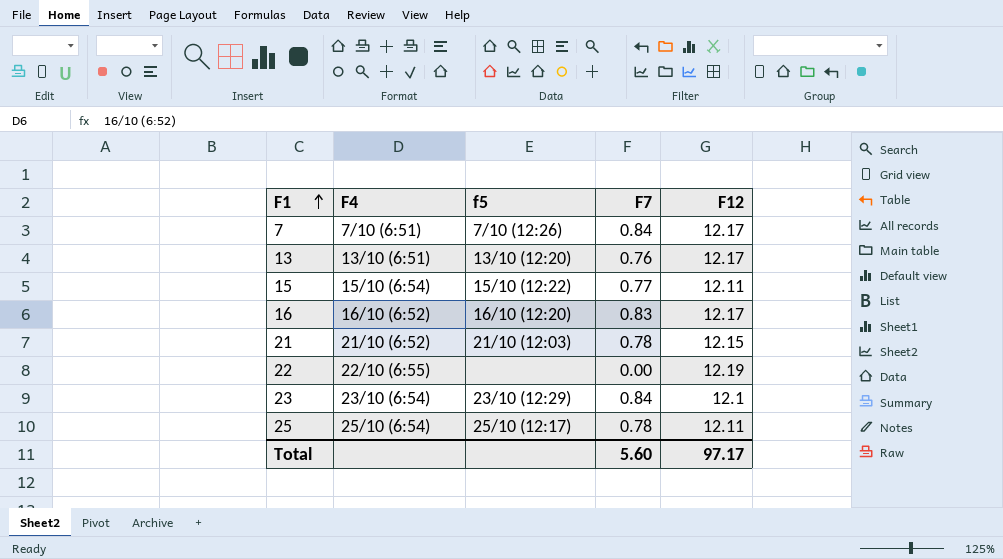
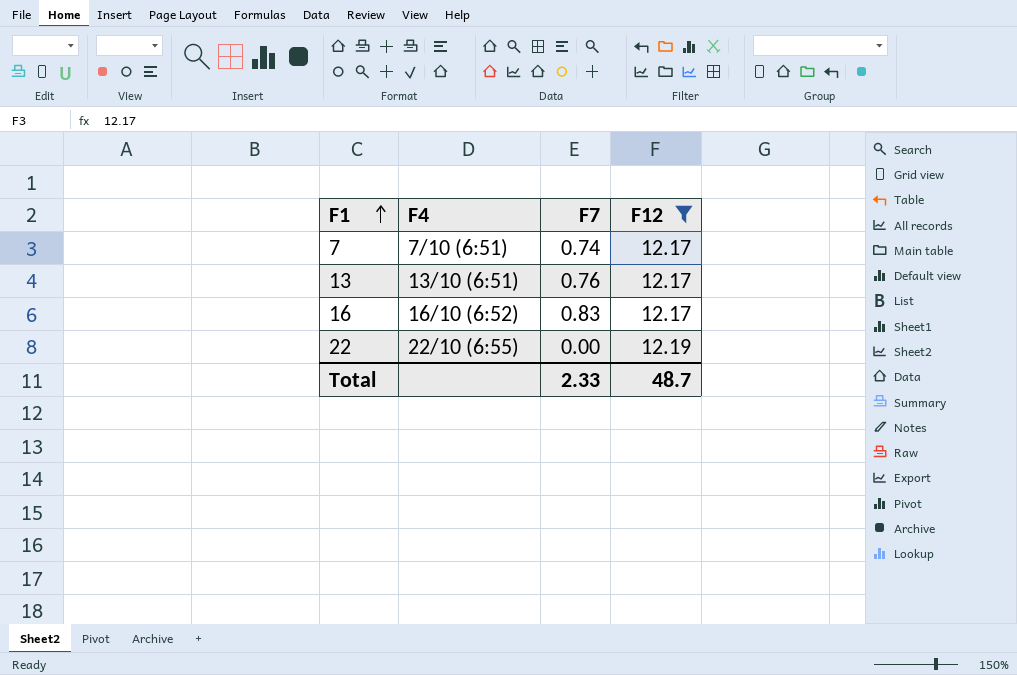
filter: none -> F12 >= 12.17
column f5 | position: 3 -> none
7 | F7: 0.84 -> 0.74
Total | F7: 5.60 -> 2.33
Total | F12: 97.17 -> 48.7

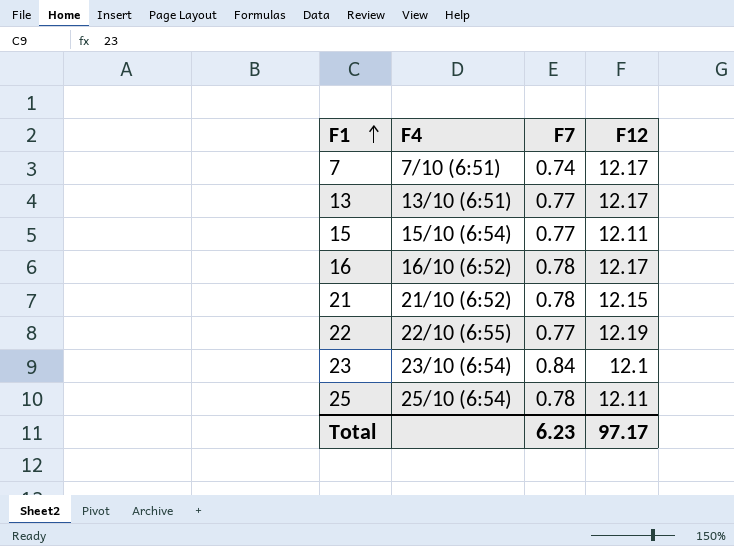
filter: F12 >= 12.17 -> none
13 | F7: 0.76 -> 0.77
16 | F7: 0.83 -> 0.78
22 | F7: 0.00 -> 0.77
Total | F7: 2.33 -> 6.23
Total | F12: 48.7 -> 97.17

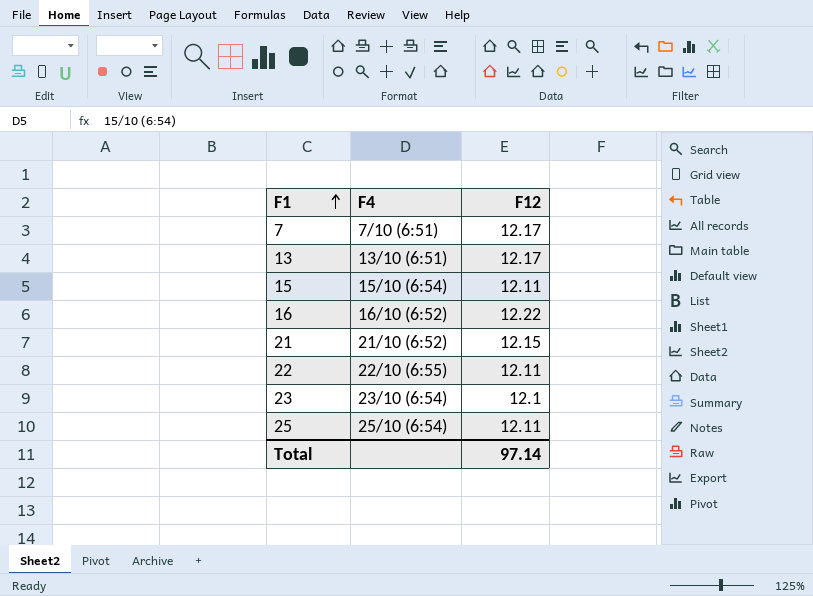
column F7 | position: 3 -> none
16 | F12: 12.17 -> 12.22
22 | F12: 12.19 -> 12.11
Total | F12: 97.17 -> 97.14

